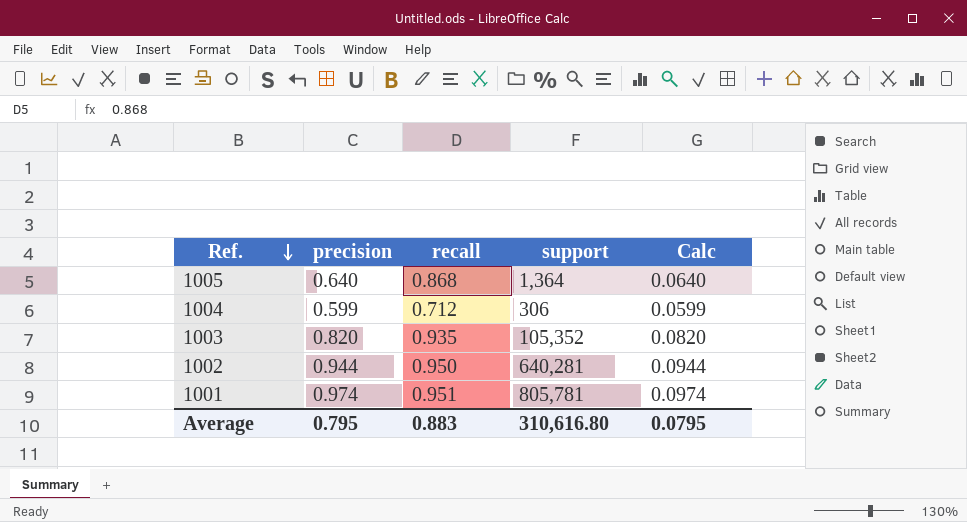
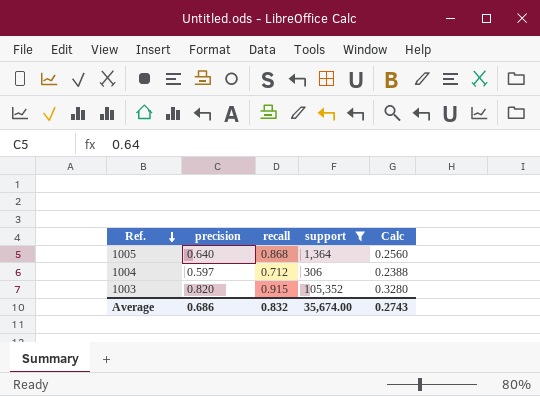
filter: none -> support <= 105,352
column Calc | formula: [precision] * 0.1 -> [precision] * 0.4
1004 | precision: 0.599 -> 0.597
1003 | recall: 0.935 -> 0.915
Average | precision: 0.795 -> 0.686
Average | recall: 0.883 -> 0.832
Average | support: 310,616.80 -> 35,674.00
Average | Calc: 0.0795 -> 0.2743

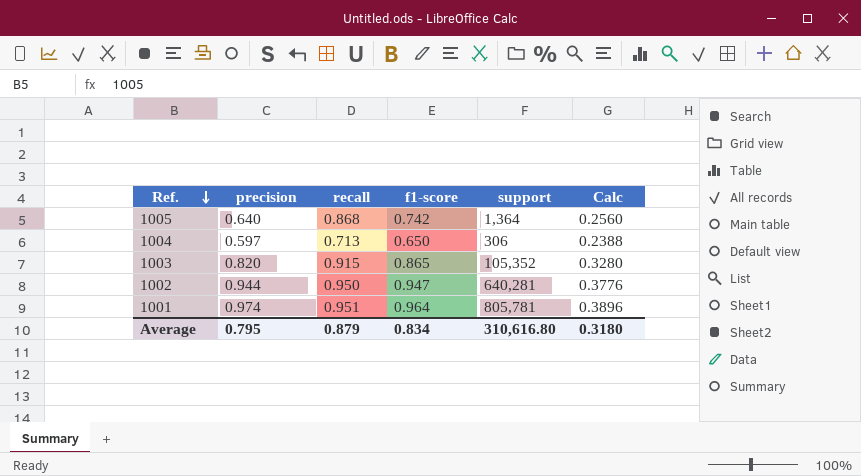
filter: support <= 105,352 -> none
column f1-score | position: none -> 4
1004 | recall: 0.712 -> 0.713
Average | precision: 0.686 -> 0.795
Average | recall: 0.832 -> 0.879
Average | support: 35,674.00 -> 310,616.80
Average | Calc: 0.2743 -> 0.3180

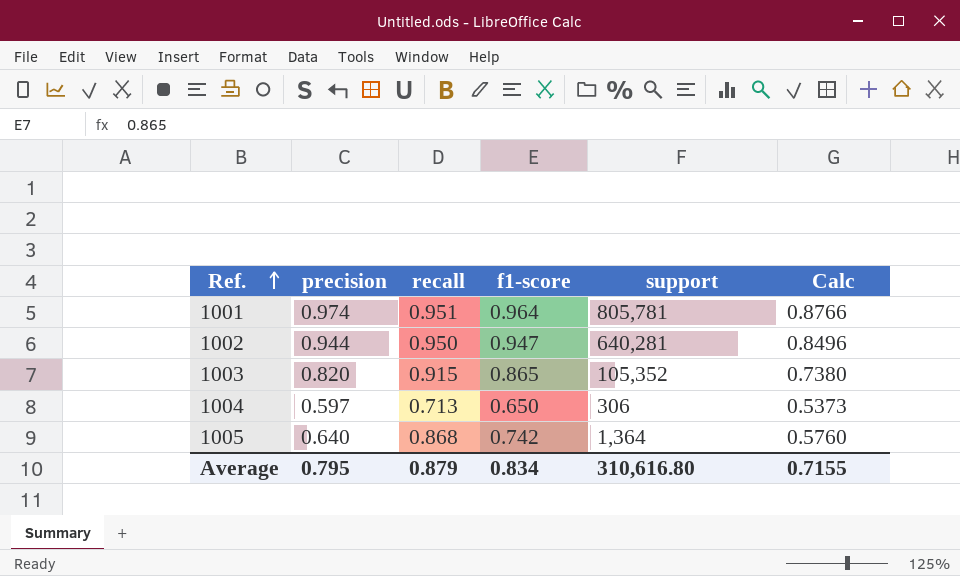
row order: Ref. descending -> Ref. ascending
column Calc | formula: [precision] * 0.4 -> [precision] * 0.9
Average | Calc: 0.3180 -> 0.7155

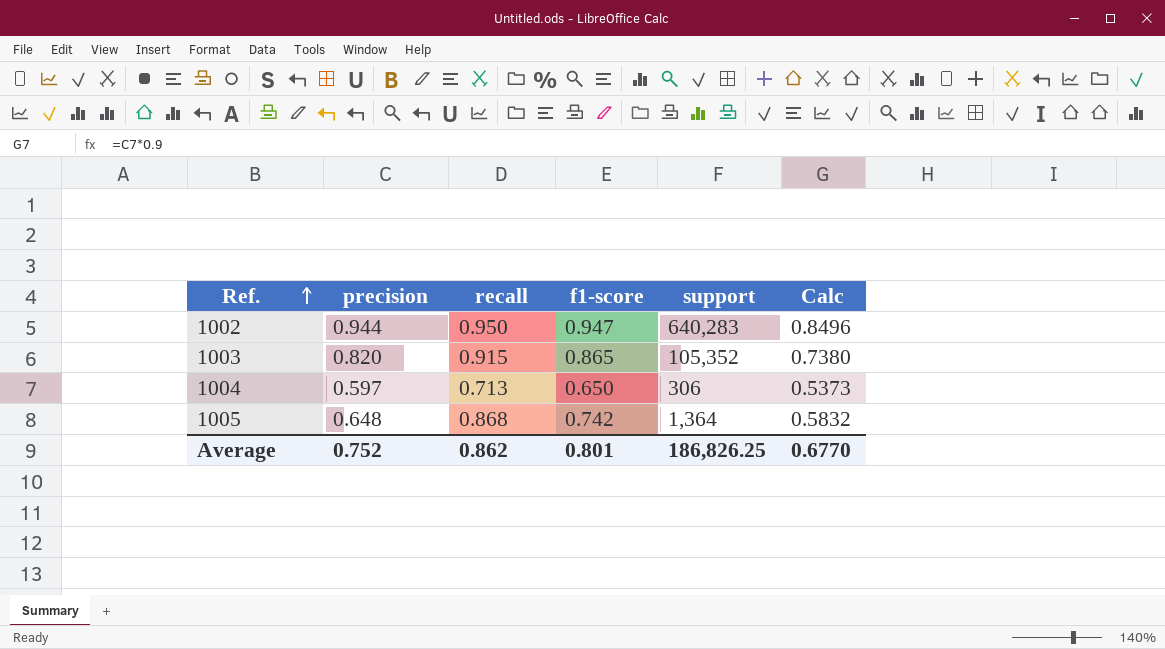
row 1001: 0.974 | 0.951 | 0.964 | 805,781 | 0.8766 -> none
1002 | support: 640,281 -> 640,283
1005 | precision: 0.640 -> 0.648
1005 | Calc: 0.5760 -> 0.5832
Average | precision: 0.795 -> 0.752
Average | recall: 0.879 -> 0.862
Average | f1-score: 0.834 -> 0.801
Average | support: 310,616.80 -> 186,826.25
Average | Calc: 0.7155 -> 0.6770

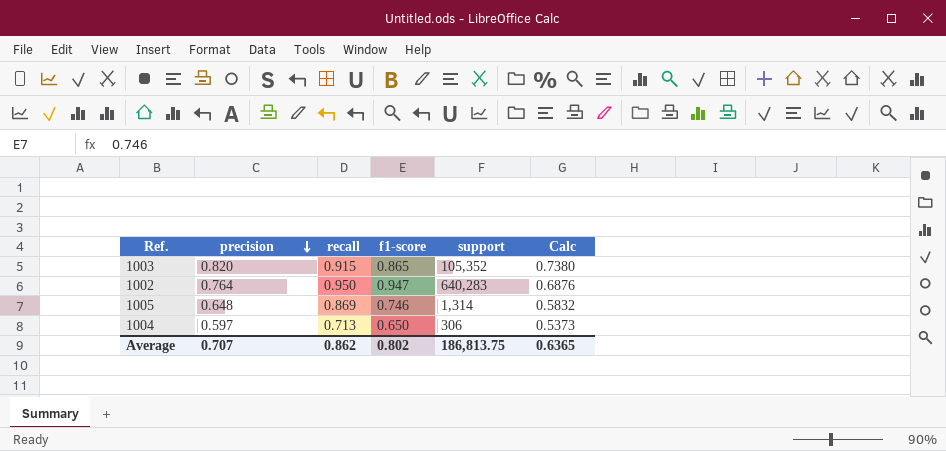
row order: Ref. ascending -> precision descending
1002 | precision: 0.944 -> 0.764
1002 | Calc: 0.8496 -> 0.6876
1005 | recall: 0.868 -> 0.869
1005 | f1-score: 0.742 -> 0.746
1005 | support: 1,364 -> 1,314
Average | precision: 0.752 -> 0.707
Average | f1-score: 0.801 -> 0.802
Average | support: 186,826.25 -> 186,813.75
Average | Calc: 0.6770 -> 0.6365

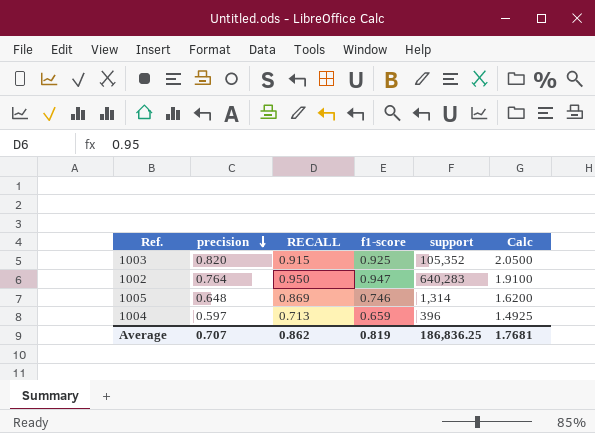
column name: recall -> RECALL
column Calc | formula: [precision] * 0.9 -> [precision] * 2.5
1003 | f1-score: 0.865 -> 0.925
1004 | f1-score: 0.650 -> 0.659
1004 | support: 306 -> 396
Average | f1-score: 0.802 -> 0.819
Average | support: 186,813.75 -> 186,836.25
Average | Calc: 0.6365 -> 1.7681

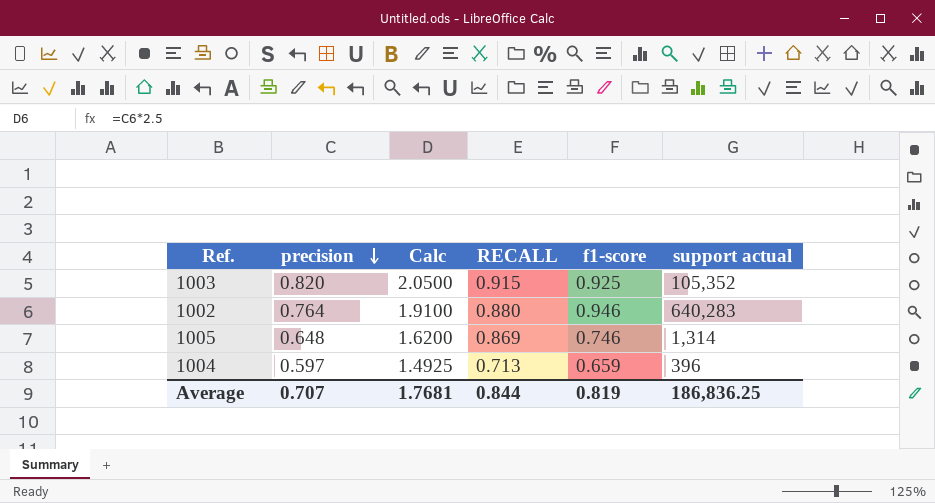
column Calc | position: 6 -> 3
column name: support -> support actual
1002 | RECALL: 0.950 -> 0.880
1002 | f1-score: 0.947 -> 0.946
Average | RECALL: 0.862 -> 0.844

